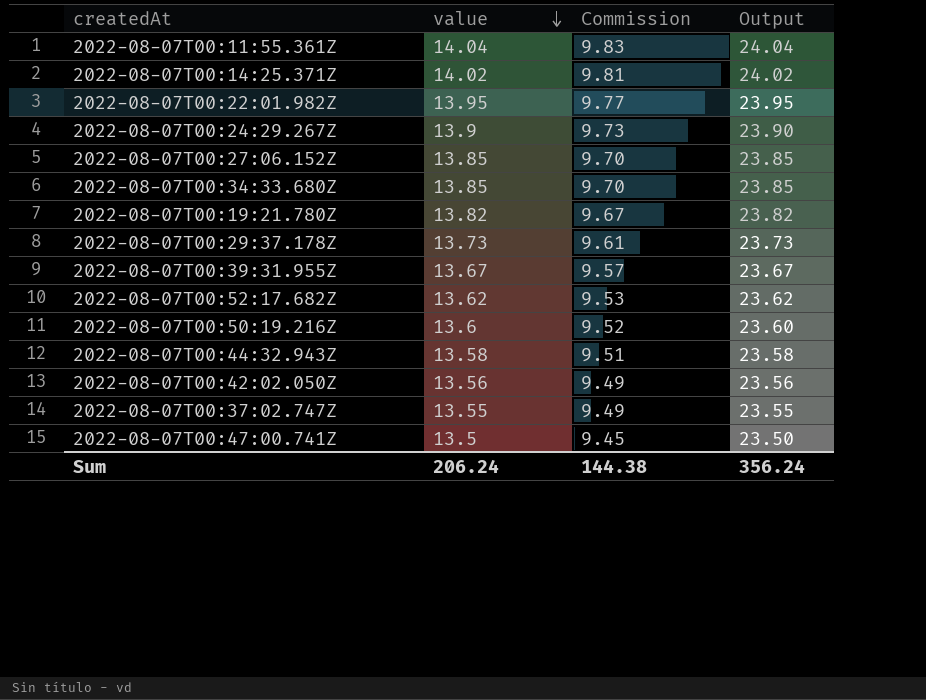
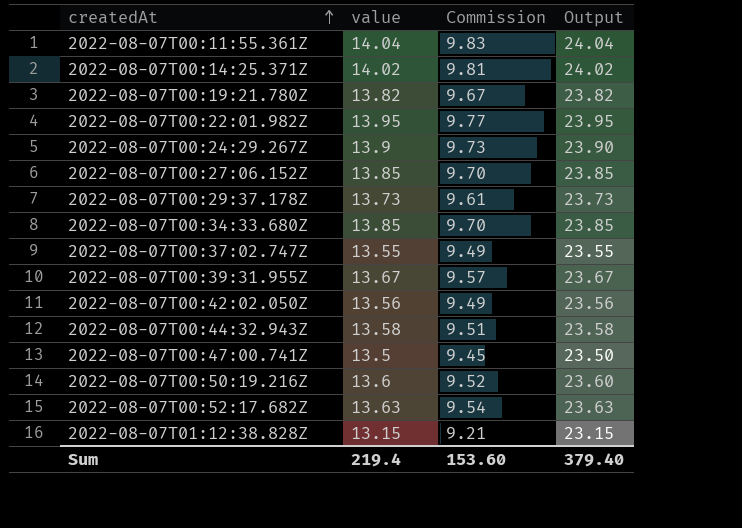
row order: value descending -> createdAt ascending
2022-08-07T00:52:17.682Z | value: 13.62 -> 13.63
2022-08-07T00:52:17.682Z | Commission: 9.53 -> 9.54
2022-08-07T00:52:17.682Z | Output: 23.62 -> 23.63
row 2022-08-07T01:12:38.828Z: none -> 13.15 | 9.21 | 23.15
Sum | value: 206.24 -> 219.4
Sum | Commission: 144.38 -> 153.60
Sum | Output: 356.24 -> 379.40

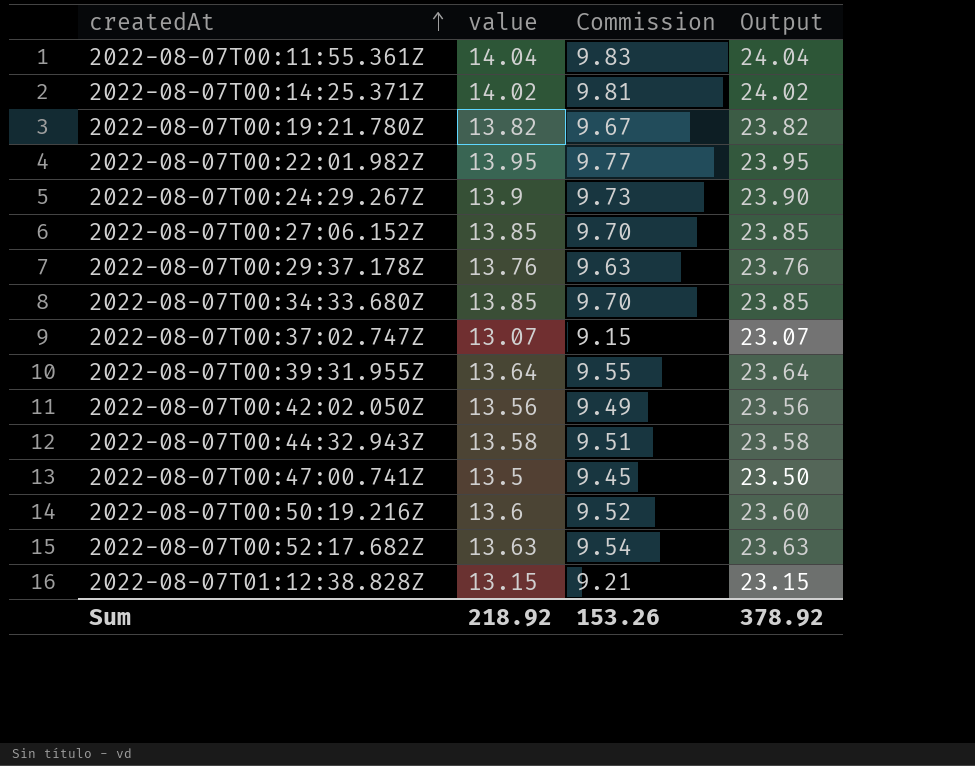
2022-08-07T00:29:37.178Z | value: 13.73 -> 13.76
2022-08-07T00:29:37.178Z | Commission: 9.61 -> 9.63
2022-08-07T00:29:37.178Z | Output: 23.73 -> 23.76
2022-08-07T00:37:02.747Z | value: 13.55 -> 13.07
2022-08-07T00:37:02.747Z | Commission: 9.49 -> 9.15
2022-08-07T00:37:02.747Z | Output: 23.55 -> 23.07
2022-08-07T00:39:31.955Z | value: 13.67 -> 13.64
2022-08-07T00:39:31.955Z | Commission: 9.57 -> 9.55
2022-08-07T00:39:31.955Z | Output: 23.67 -> 23.64
Sum | value: 219.4 -> 218.92
Sum | Commission: 153.60 -> 153.26
Sum | Output: 379.40 -> 378.92

